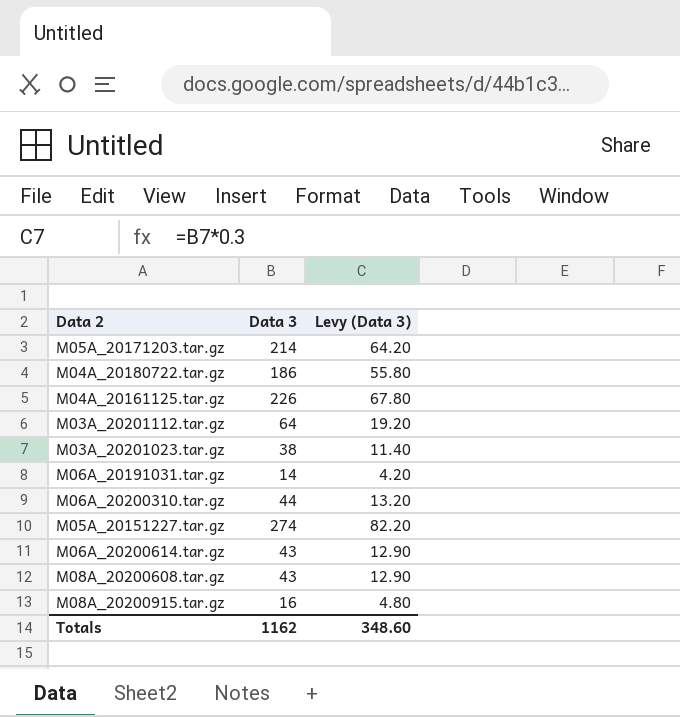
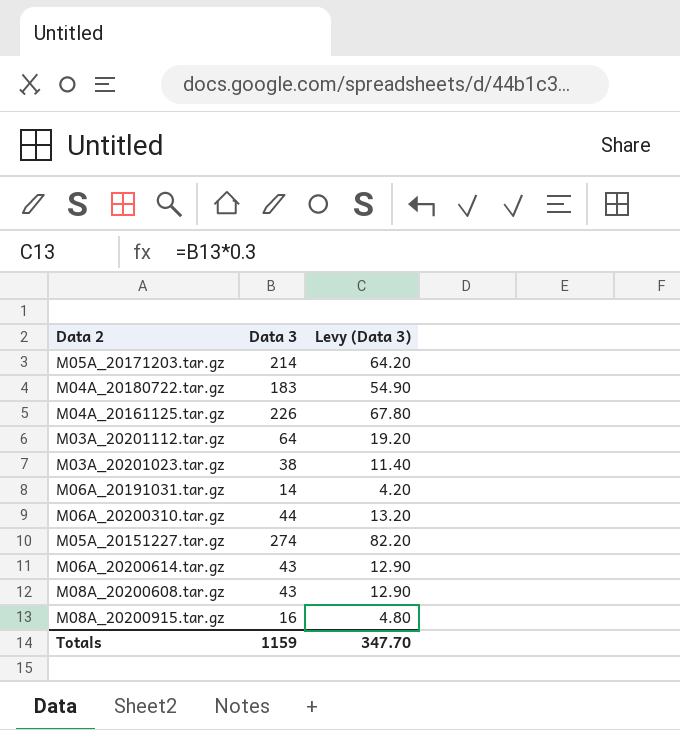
M04A_20180722.tar.gz | Data 3: 186 -> 183
M04A_20180722.tar.gz | Levy (Data 3): 55.80 -> 54.90
Totals | Data 3: 1162 -> 1159
Totals | Levy (Data 3): 348.60 -> 347.70

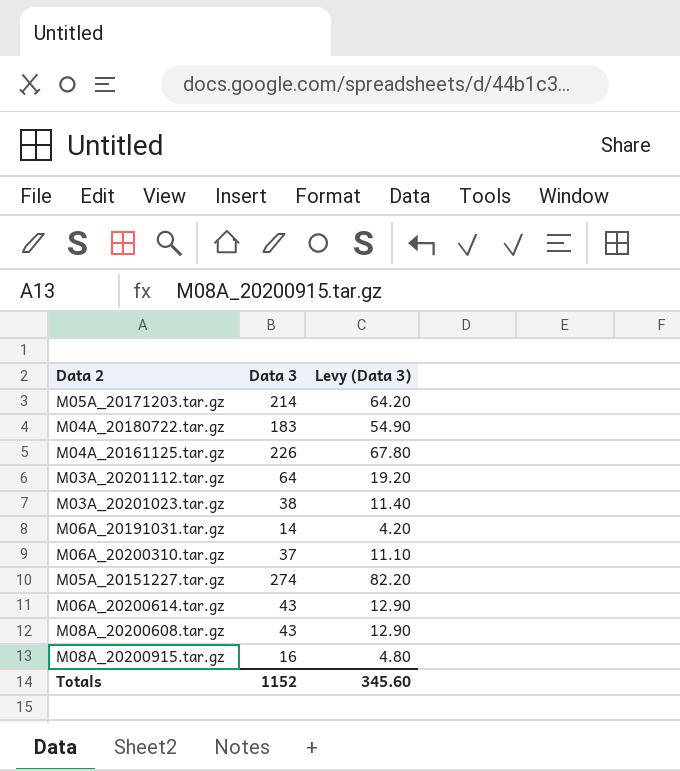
M06A_20200310.tar.gz | Data 3: 44 -> 37
M06A_20200310.tar.gz | Levy (Data 3): 13.20 -> 11.10
Totals | Data 3: 1159 -> 1152
Totals | Levy (Data 3): 347.70 -> 345.60

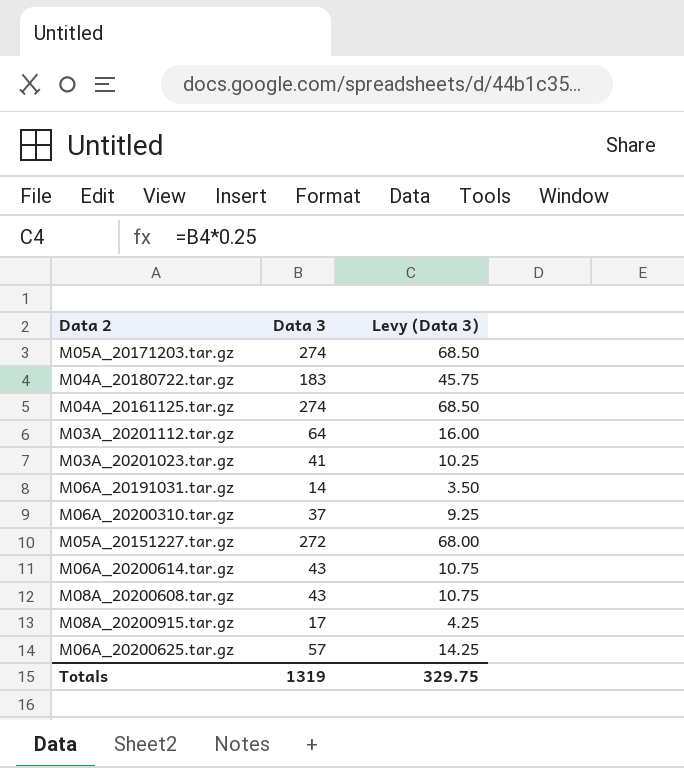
column Levy (Data 3) | formula: [Data 3] * 0.3 -> [Data 3] * 0.25
M05A_20171203.tar.gz | Data 3: 214 -> 274
M04A_20161125.tar.gz | Data 3: 226 -> 274
M03A_20201023.tar.gz | Data 3: 38 -> 41
M05A_20151227.tar.gz | Data 3: 274 -> 272
M08A_20200915.tar.gz | Data 3: 16 -> 17
row M06A_20200625.tar.gz: none -> 57 | 14.25
Totals | Data 3: 1152 -> 1319
Totals | Levy (Data 3): 345.60 -> 329.75

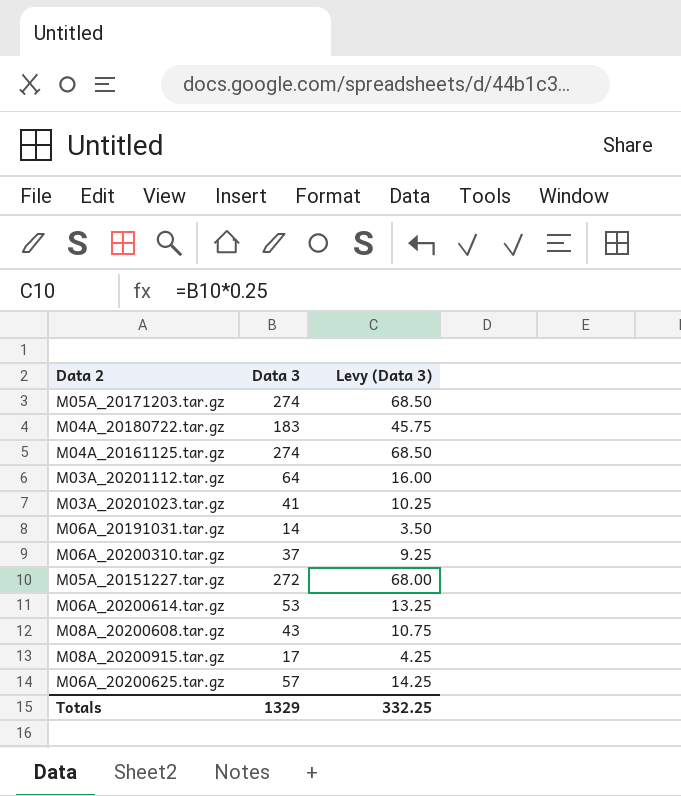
M06A_20200614.tar.gz | Data 3: 43 -> 53
M06A_20200614.tar.gz | Levy (Data 3): 10.75 -> 13.25
Totals | Data 3: 1319 -> 1329
Totals | Levy (Data 3): 329.75 -> 332.25

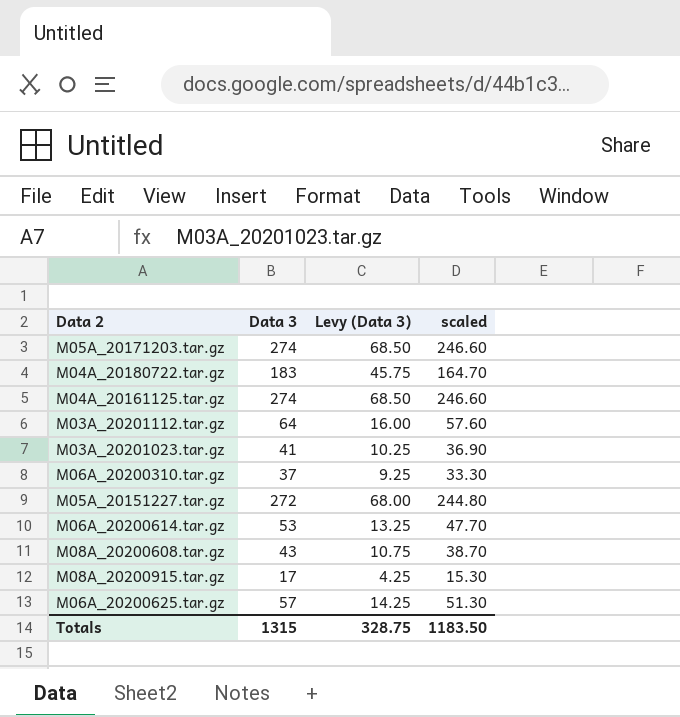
column scaled | formula: none -> [Data 3] * 0.9
row M06A_20191031.tar.gz: 14 | 3.50 -> none
Totals | Data 3: 1329 -> 1315
Totals | Levy (Data 3): 332.25 -> 328.75

